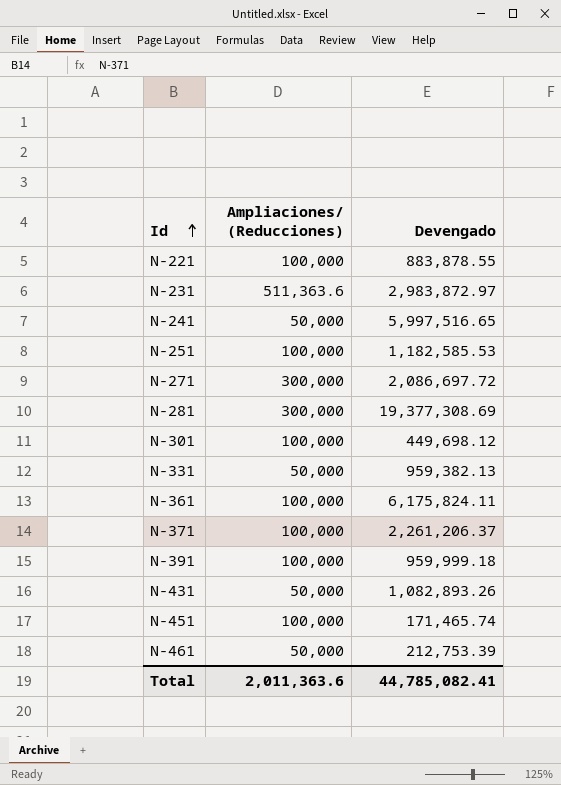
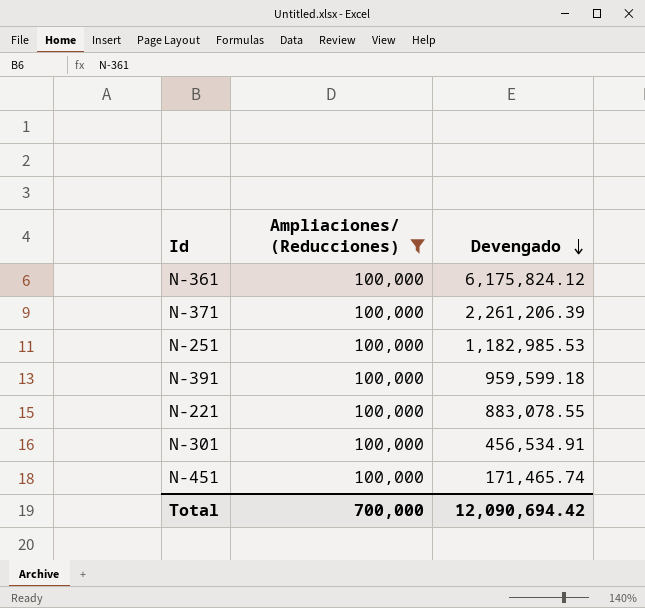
filter: none -> Ampliaciones/ (Reducciones) = 100,000
row order: Id ascending -> Devengado descending
N-361 | Devengado: 6,175,824.11 -> 6,175,824.12
N-371 | Devengado: 2,261,206.37 -> 2,261,206.39
N-251 | Devengado: 1,182,585.53 -> 1,182,985.53
N-391 | Devengado: 959,999.18 -> 959,599.18
N-221 | Devengado: 883,878.55 -> 883,078.55
N-301 | Devengado: 449,698.12 -> 456,534.91
Total | Ampliaciones/ (Reducciones): 2,011,363.6 -> 700,000
Total | Devengado: 44,785,082.41 -> 12,090,694.42

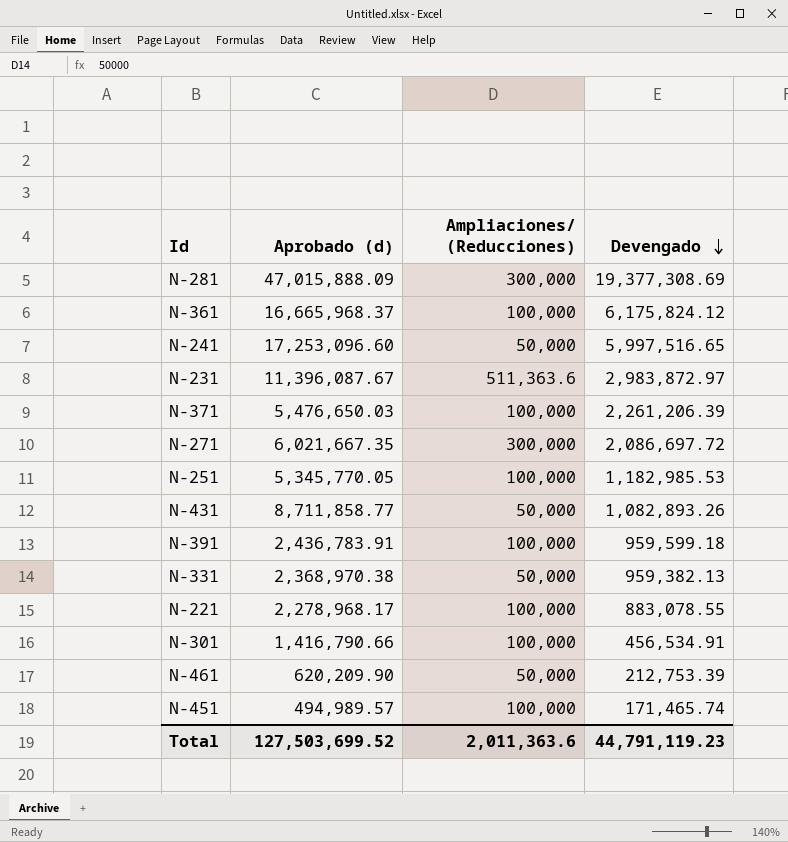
filter: Ampliaciones/ (Reducciones) = 100,000 -> none
column Aprobado (d) | position: none -> 2
Total | Ampliaciones/ (Reducciones): 700,000 -> 2,011,363.6
Total | Devengado: 12,090,694.42 -> 44,791,119.23

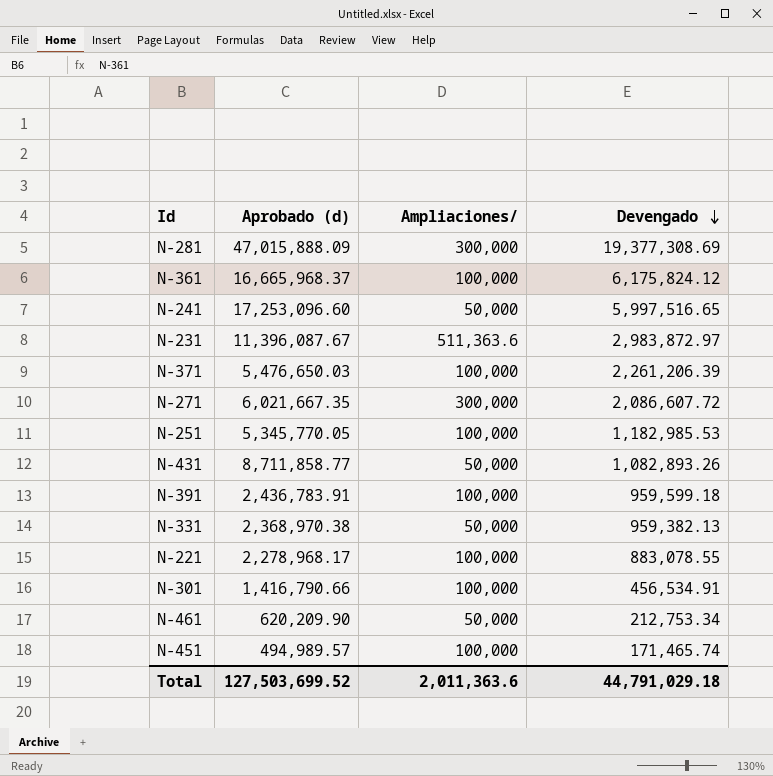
column name: Ampliaciones/ (Reducciones) -> Ampliaciones/
N-271 | Devengado: 2,086,697.72 -> 2,086,607.72
N-461 | Devengado: 212,753.39 -> 212,753.34
Total | Devengado: 44,791,119.23 -> 44,791,029.18

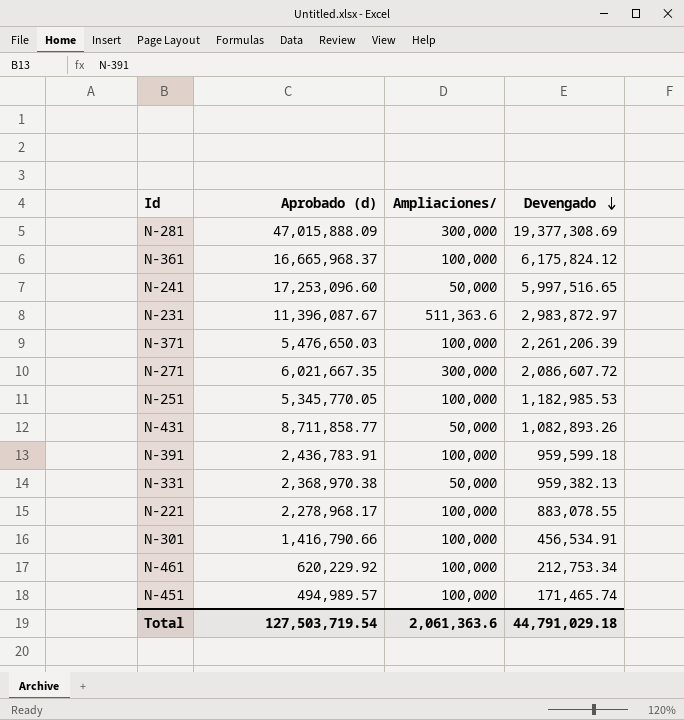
N-461 | Aprobado (d): 620,209.90 -> 620,229.92
N-461 | Ampliaciones/: 50,000 -> 100,000
Total | Aprobado (d): 127,503,699.52 -> 127,503,719.54
Total | Ampliaciones/: 2,011,363.6 -> 2,061,363.6

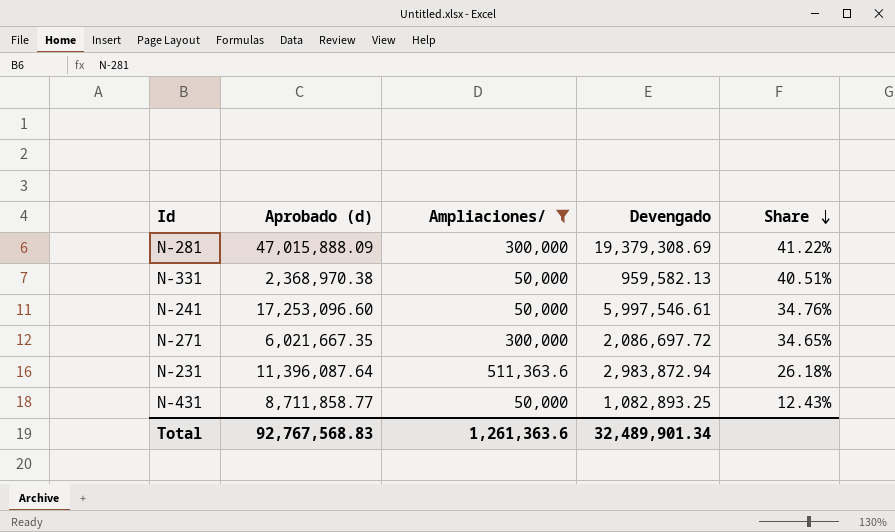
filter: none -> Ampliaciones/ != 100,000
row order: Devengado descending -> Share descending
column Share | formula: none -> [Devengado] / [Aprobado (d)]
N-281 | Devengado: 19,377,308.69 -> 19,379,308.69
N-331 | Devengado: 959,382.13 -> 959,582.13
N-241 | Devengado: 5,997,516.65 -> 5,997,546.61
N-271 | Devengado: 2,086,607.72 -> 2,086,697.72
N-231 | Aprobado (d): 11,396,087.67 -> 11,396,087.64
N-231 | Devengado: 2,983,872.97 -> 2,983,872.94
N-431 | Devengado: 1,082,893.26 -> 1,082,893.25
Total | Aprobado (d): 127,503,719.54 -> 92,767,568.83
Total | Ampliaciones/: 2,061,363.6 -> 1,261,363.6
Total | Devengado: 44,791,029.18 -> 32,489,901.34

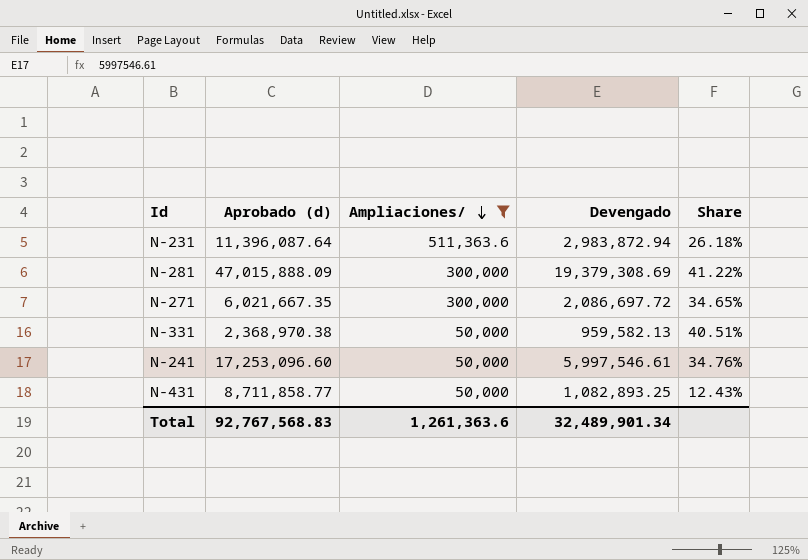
row order: Share descending -> Ampliaciones/ descending

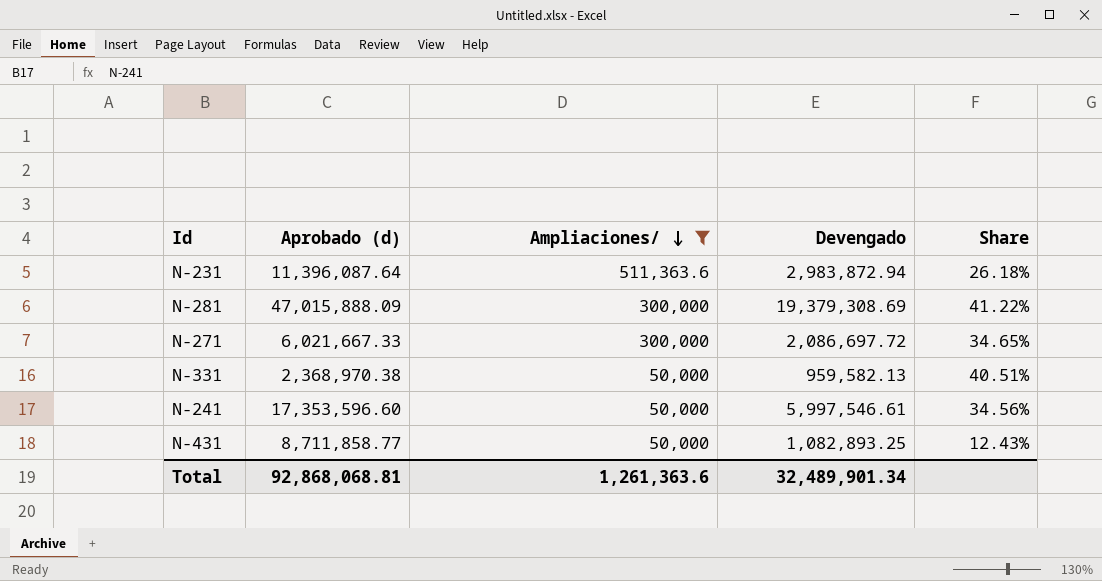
N-271 | Aprobado (d): 6,021,667.35 -> 6,021,667.33
N-241 | Aprobado (d): 17,253,096.60 -> 17,353,596.60
N-241 | Share: 34.76% -> 34.56%
Total | Aprobado (d): 92,767,568.83 -> 92,868,068.81

